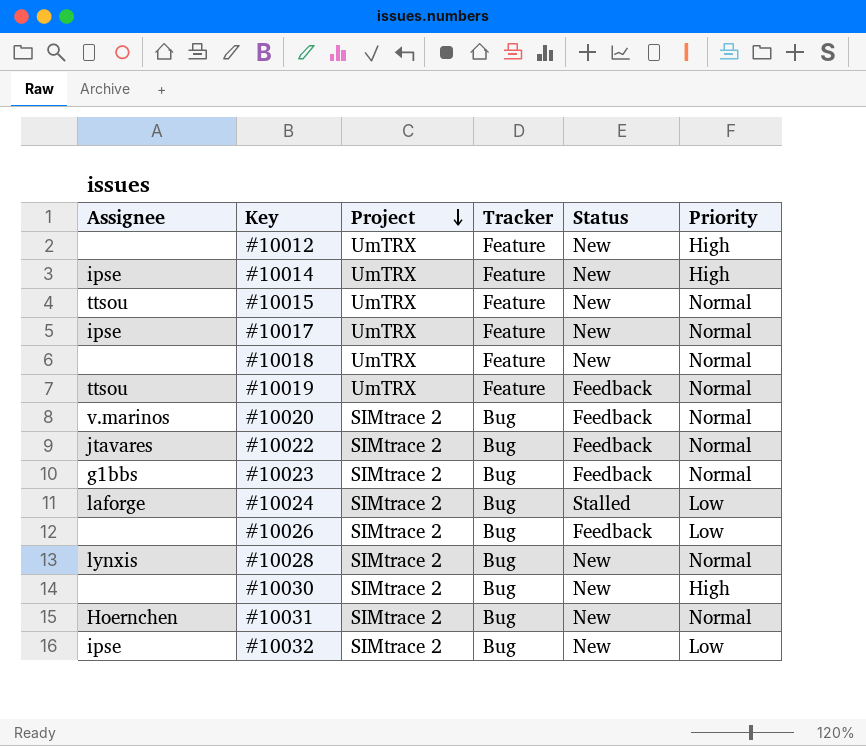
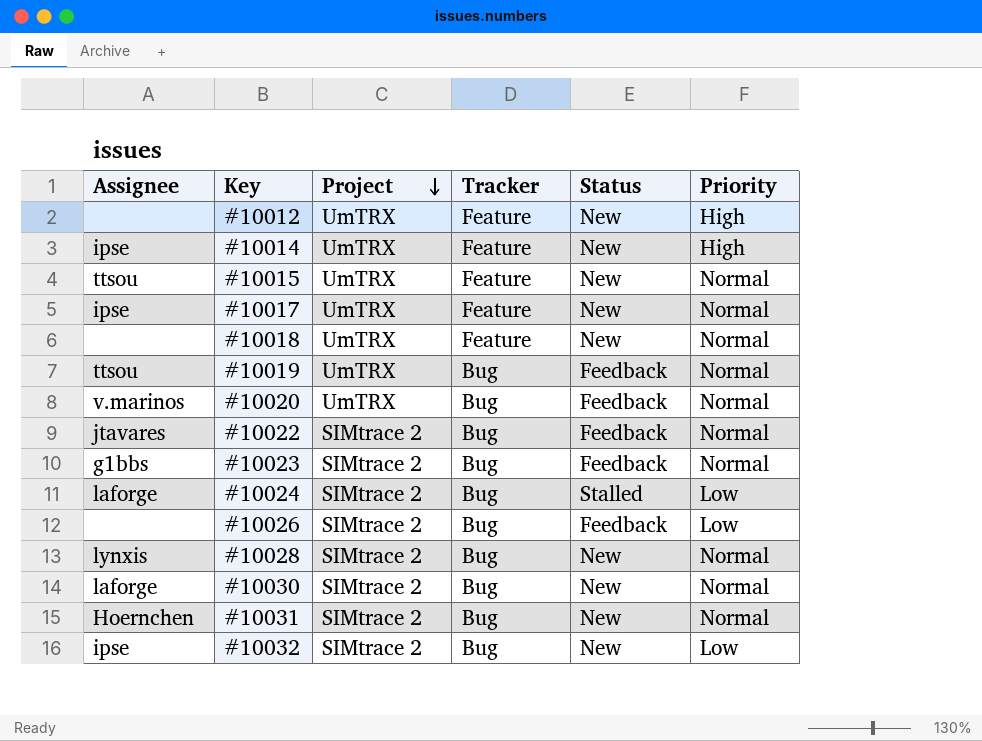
#10019 | Tracker: Feature -> Bug
#10020 | Project: SIMtrace 2 -> UmTRX
#10030 | Assignee: none -> laforge
#10030 | Priority: High -> Normal

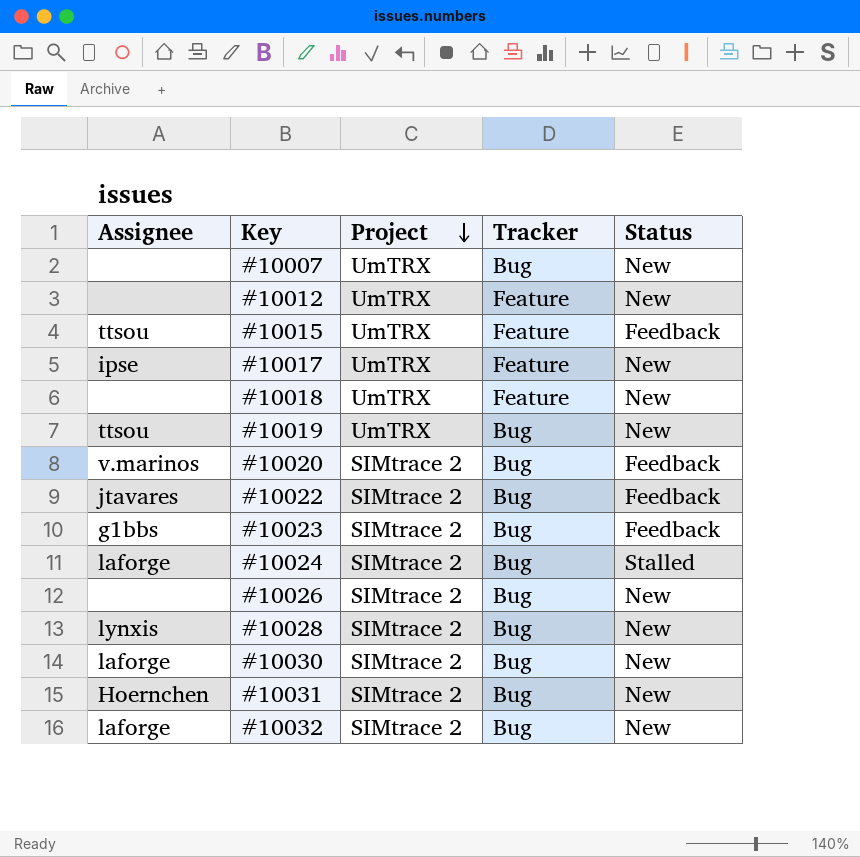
column Priority | position: 6 -> none
row #10014: ipse | UmTRX | Feature | New | High -> none
row #10007: none -> none | UmTRX | Bug | New
#10015 | Status: New -> Feedback
#10019 | Status: Feedback -> New
#10020 | Project: UmTRX -> SIMtrace 2
#10026 | Status: Feedback -> New
#10032 | Assignee: ipse -> laforge

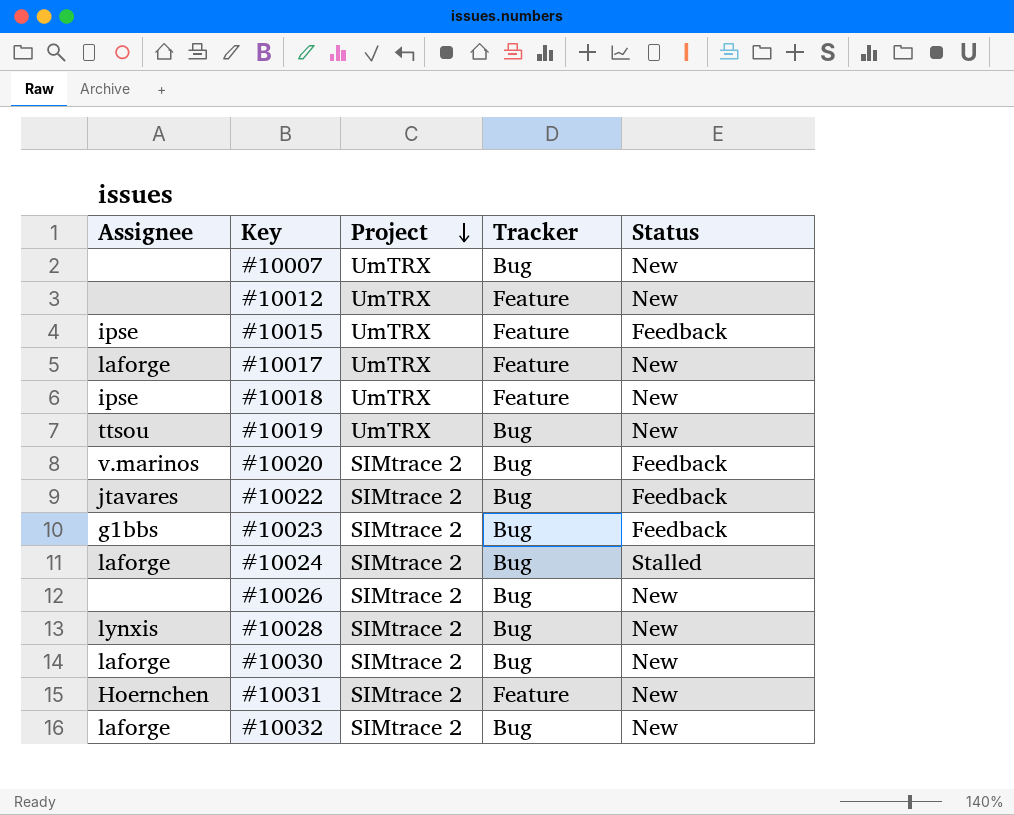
#10015 | Assignee: ttsou -> ipse
#10017 | Assignee: ipse -> laforge
#10018 | Assignee: none -> ipse
#10031 | Tracker: Bug -> Feature

